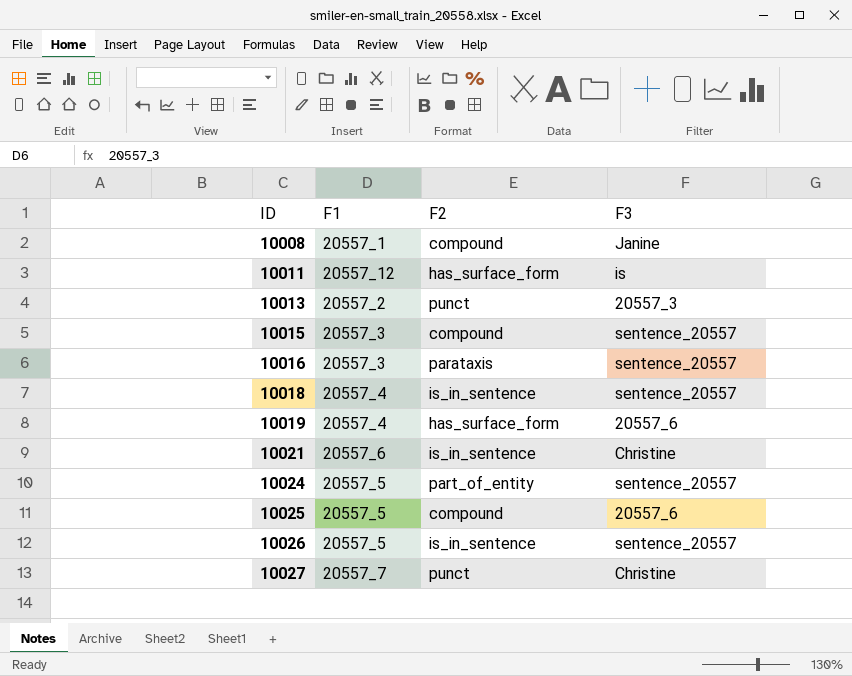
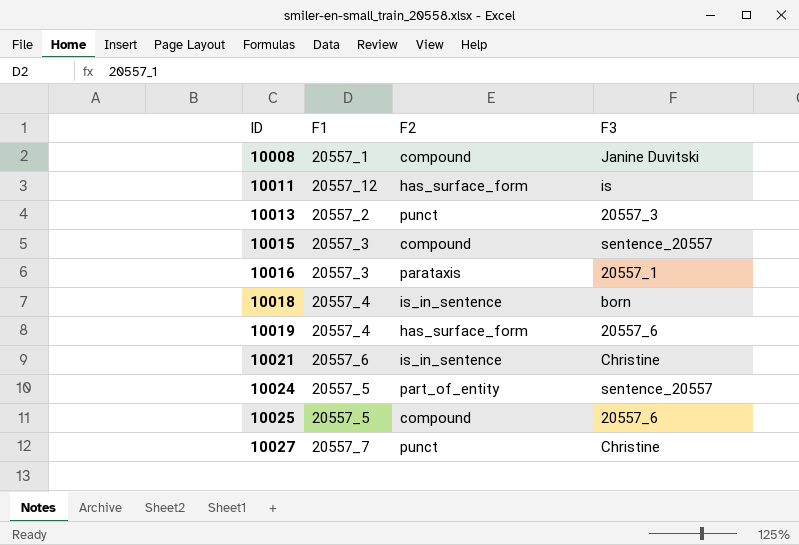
row 10026: 20557_5 | is_in_sentence | sentence_20557 -> none
10008 | F3: Janine -> Janine Duvitski
10016 | F3: sentence_20557 -> 20557_1
10018 | F3: sentence_20557 -> born

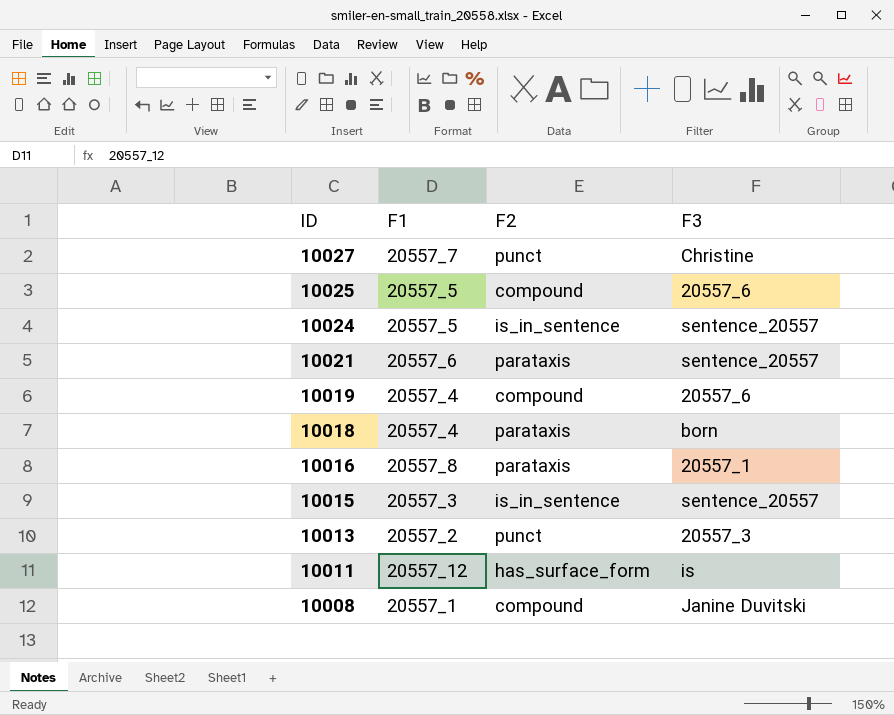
row order: ID ascending -> ID descending
10024 | F2: part_of_entity -> is_in_sentence
10021 | F2: is_in_sentence -> parataxis
10021 | F3: Christine -> sentence_20557
10019 | F2: has_surface_form -> compound
10018 | F2: is_in_sentence -> parataxis
10016 | F1: 20557_3 -> 20557_8
10015 | F2: compound -> is_in_sentence

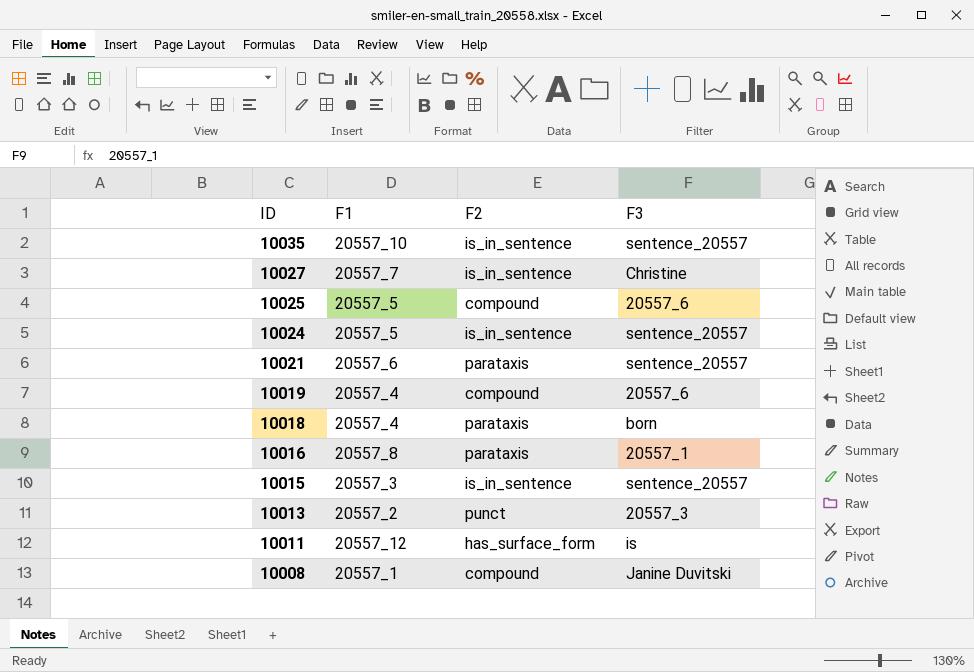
row 10035: none -> 20557_10 | is_in_sentence | sentence_20557
10027 | F2: punct -> is_in_sentence

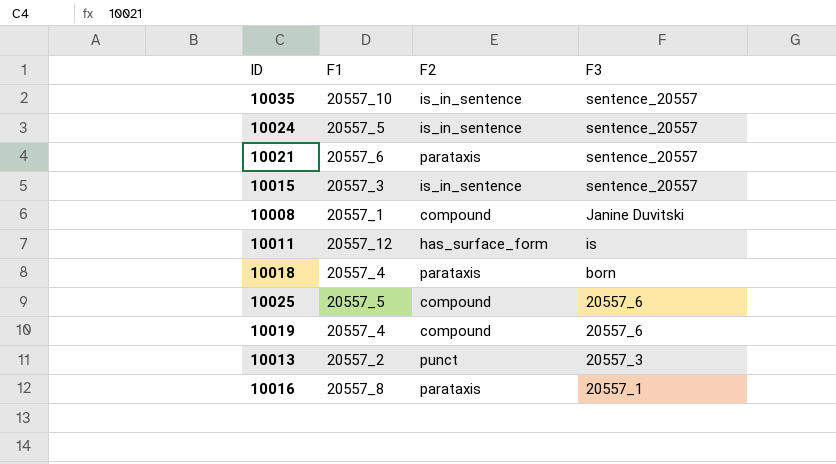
row order: ID descending -> F3 descending
row 10027: 20557_7 | is_in_sentence | Christine -> none

